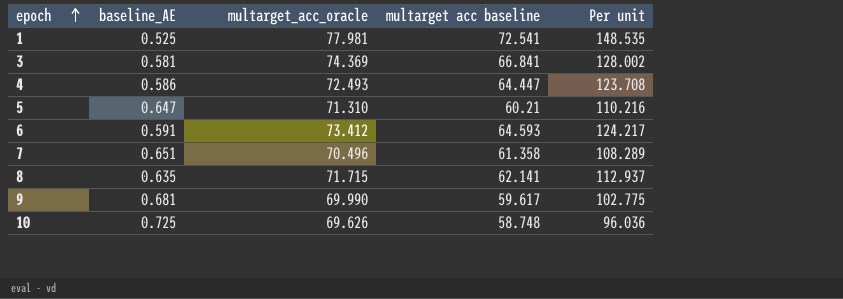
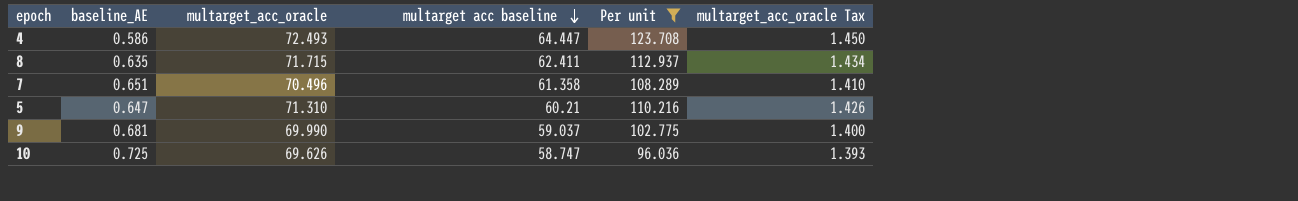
filter: none -> Per unit <= 123.708
row order: epoch ascending -> multarget acc baseline descending
column multarget_acc_oracle Tax | formula: none -> [multarget_acc_oracle] * 0.02
8 | multarget acc baseline: 62.141 -> 62.411
9 | multarget acc baseline: 59.617 -> 59.037
10 | multarget acc baseline: 58.748 -> 58.747

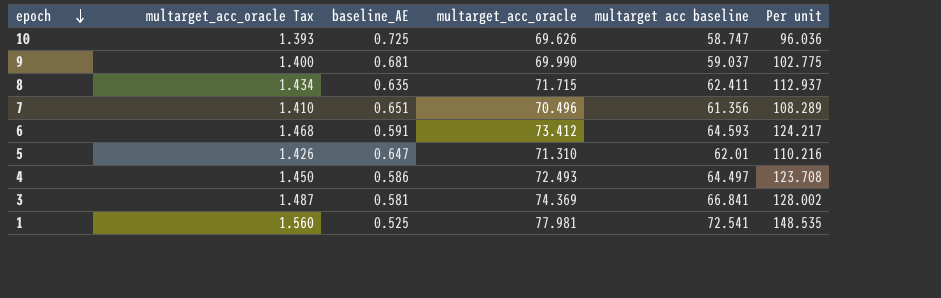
filter: Per unit <= 123.708 -> none
row order: multarget acc baseline descending -> epoch descending
column multarget_acc_oracle Tax | position: 6 -> 2
7 | multarget acc baseline: 61.358 -> 61.356
5 | multarget acc baseline: 60.21 -> 62.01
4 | multarget acc baseline: 64.447 -> 64.497

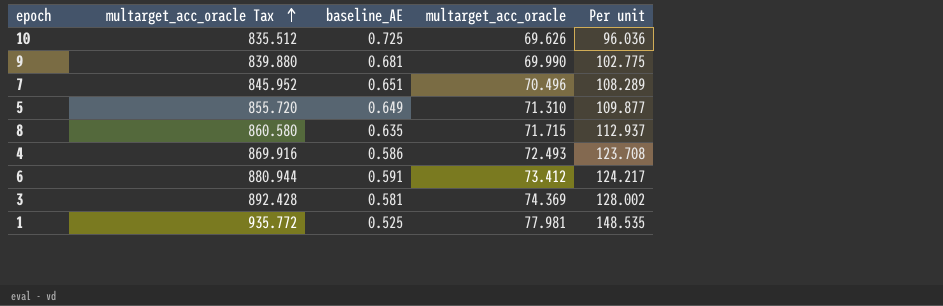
row order: epoch descending -> multarget_acc_oracle Tax ascending
column multarget acc baseline | position: 5 -> none
column multarget_acc_oracle Tax | formula: [multarget_acc_oracle] * 0.02 -> [multarget_acc_oracle] * 12
5 | baseline_AE: 0.647 -> 0.649
5 | Per unit: 110.216 -> 109.877

